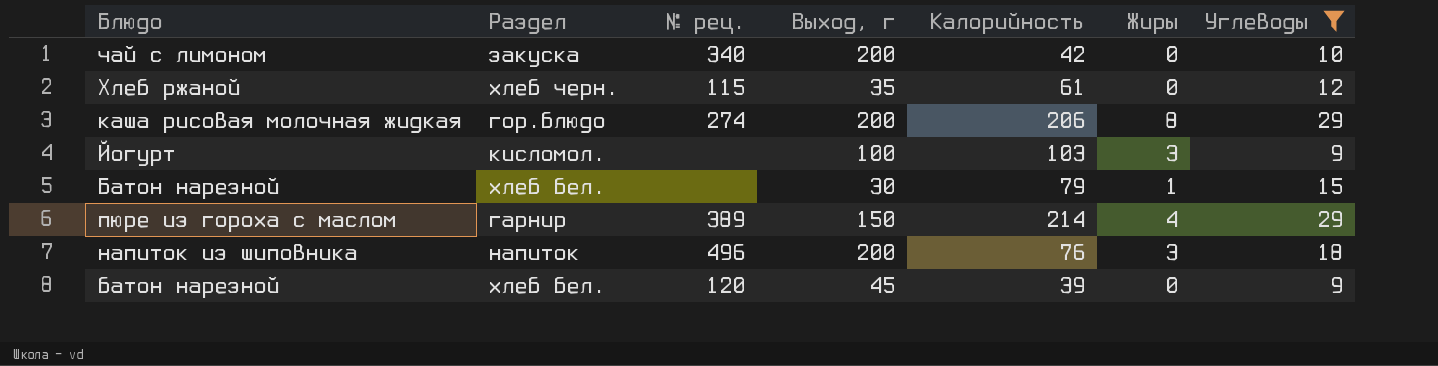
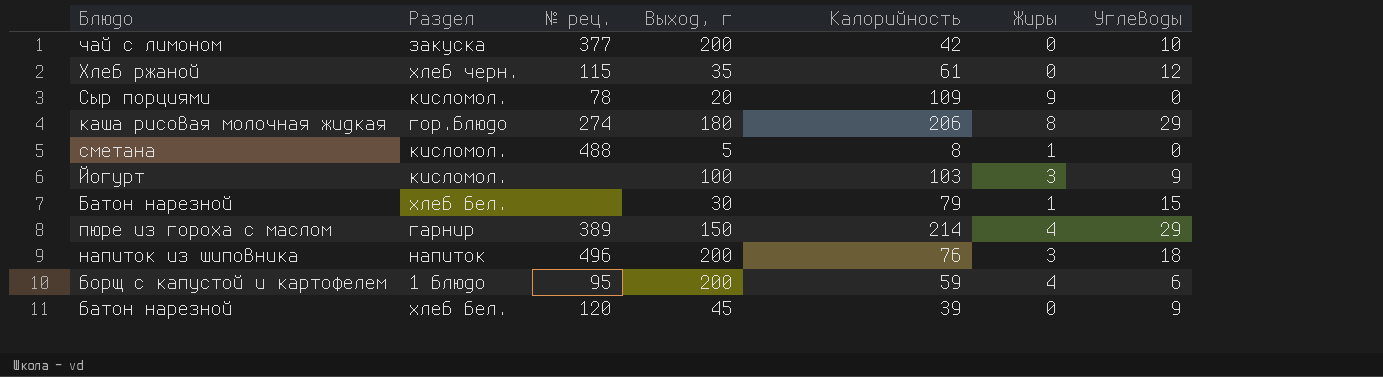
filter: Углеводы >= 9 -> none
чай с лимоном | № рец.: 340 -> 377
каша рисовая молочная жидкая | Выход, г: 200 -> 180

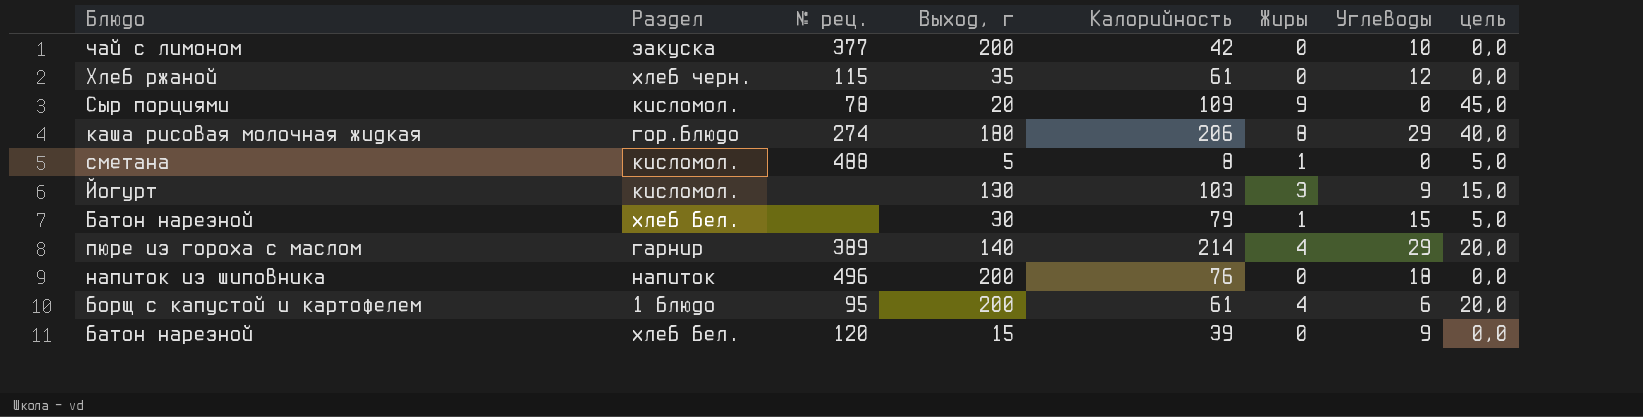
column цель | formula: none -> [Жиры] * 5
Йогурт | Выход, г: 100 -> 130
пюре из гороха с маслом | Выход, г: 150 -> 140
напиток из шиповника | Жиры: 3 -> 0
борщ с капустой и картофелем | Калорийность: 59 -> 61
батон нарезной | Выход, г: 45 -> 15

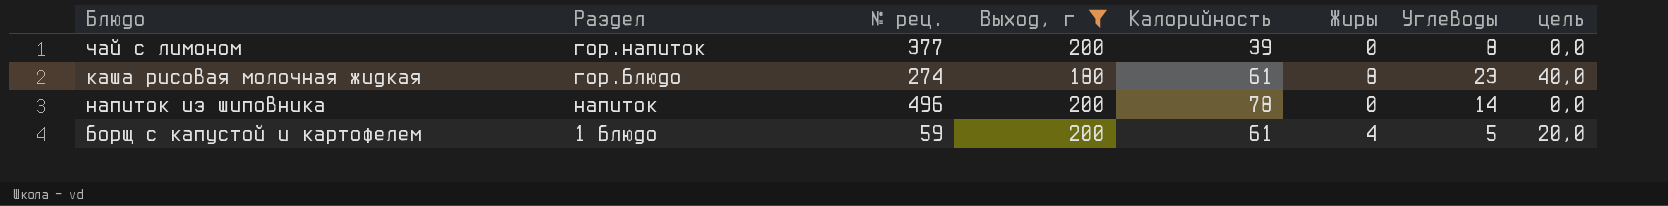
filter: none -> Выход, г >= 180
чай с лимоном | Раздел: закуска -> гор.напиток
чай с лимоном | Калорийность: 42 -> 39
чай с лимоном | Углеводы: 10 -> 8
каша рисовая молочная жидкая | Калорийность: 206 -> 61
каша рисовая молочная жидкая | Углеводы: 29 -> 23
напиток из шиповника | Калорийность: 76 -> 78
напиток из шиповника | Углеводы: 18 -> 14
борщ с капустой и картофелем | № рец.: 95 -> 59
борщ с капустой и картофелем | Углеводы: 6 -> 5

